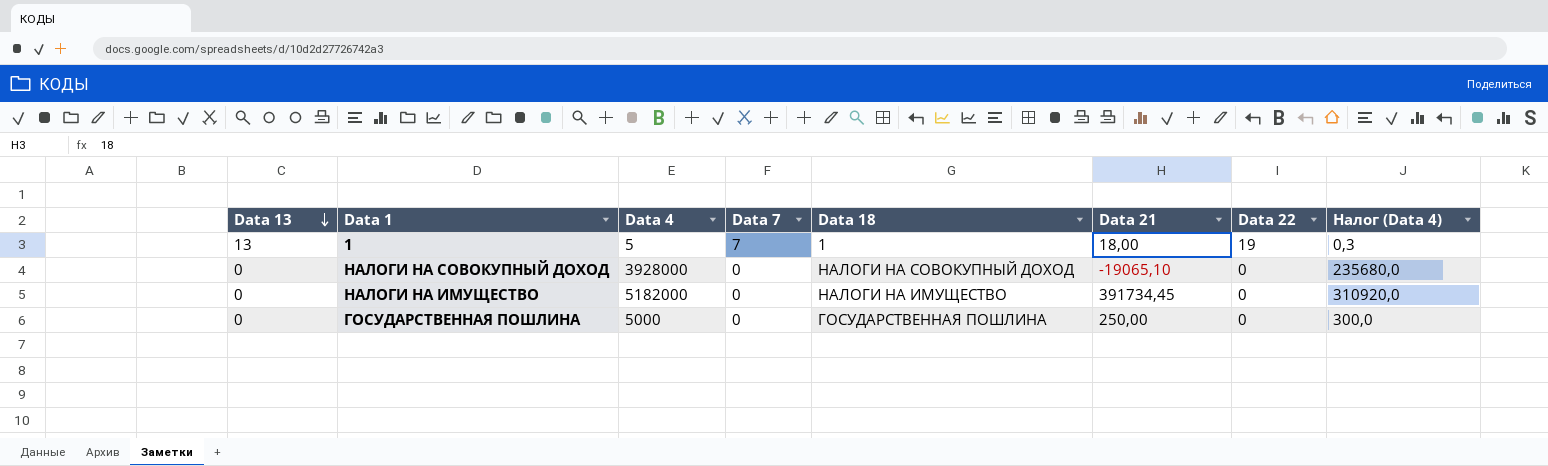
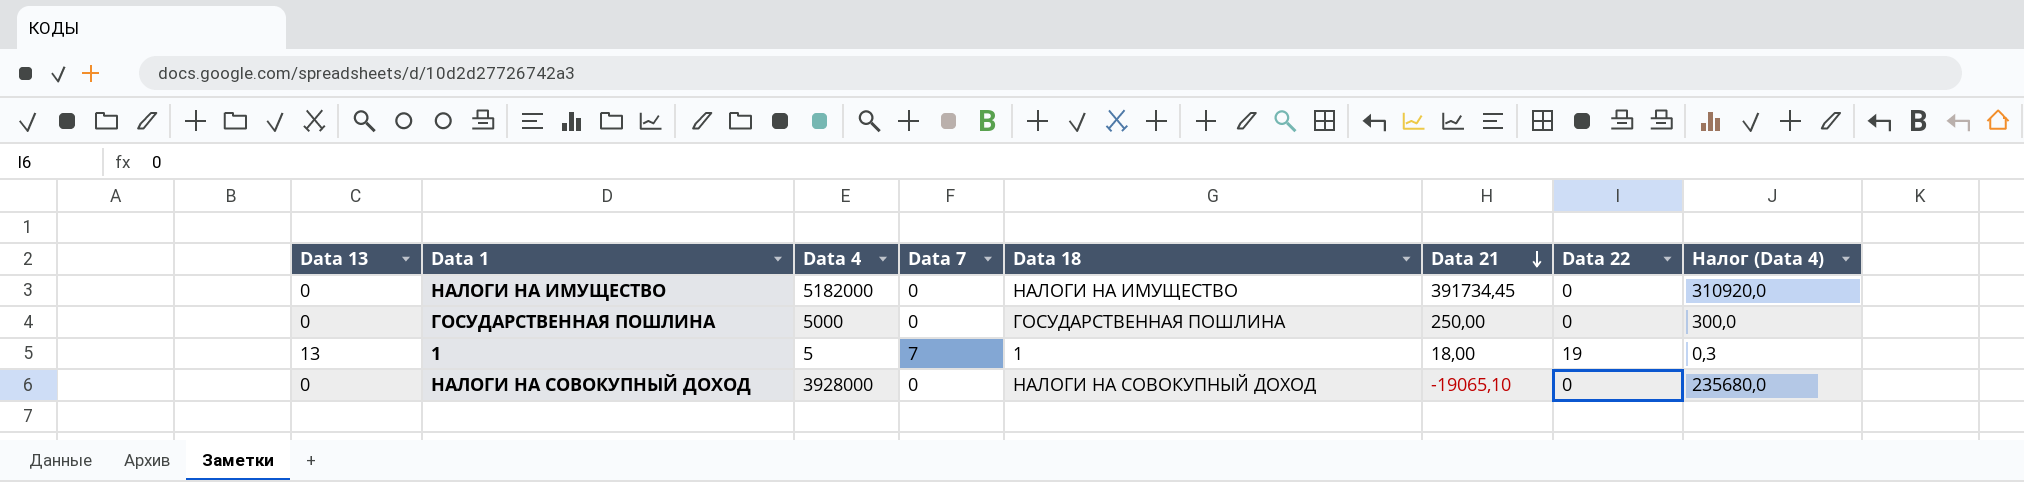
row order: Data 13 descending -> Data 21 descending

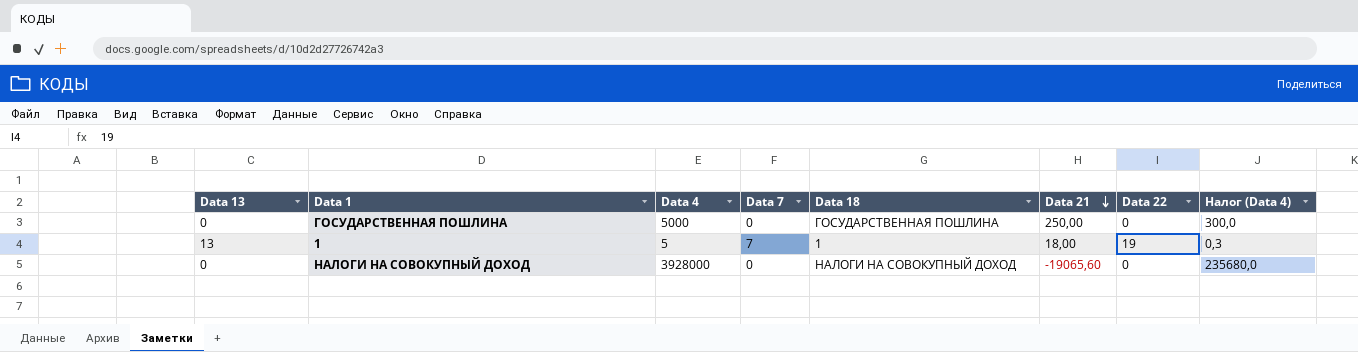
row НАЛОГИ НА ИМУЩЕСТВО: 0 | 5182000 | 0 | НАЛОГИ НА ИМУЩЕСТВО | 391734,45 | 0 | 310920,0 -> none
НАЛОГИ НА СОВОКУПНЫЙ ДОХОД | Data 21: -19065,10 -> -19065,60

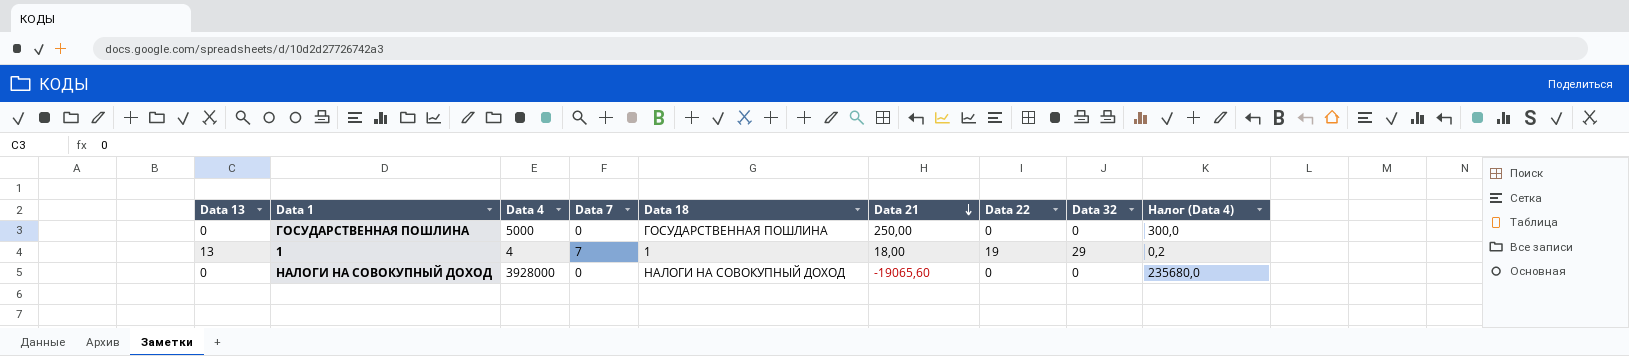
column Data 32 | position: none -> 8
1 | Data 4: 5 -> 4
1 | Налог (Data 4): 0,3 -> 0,2

